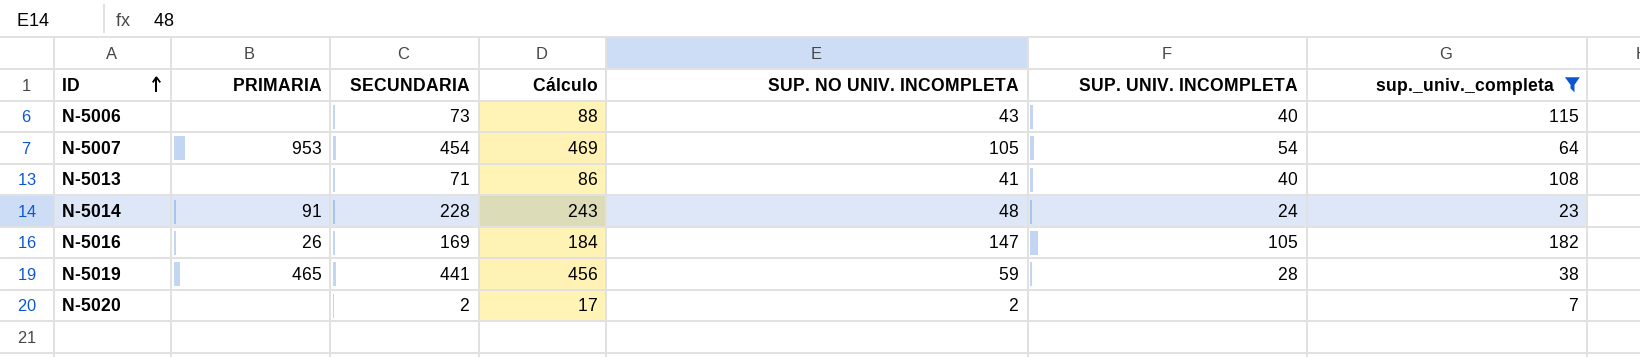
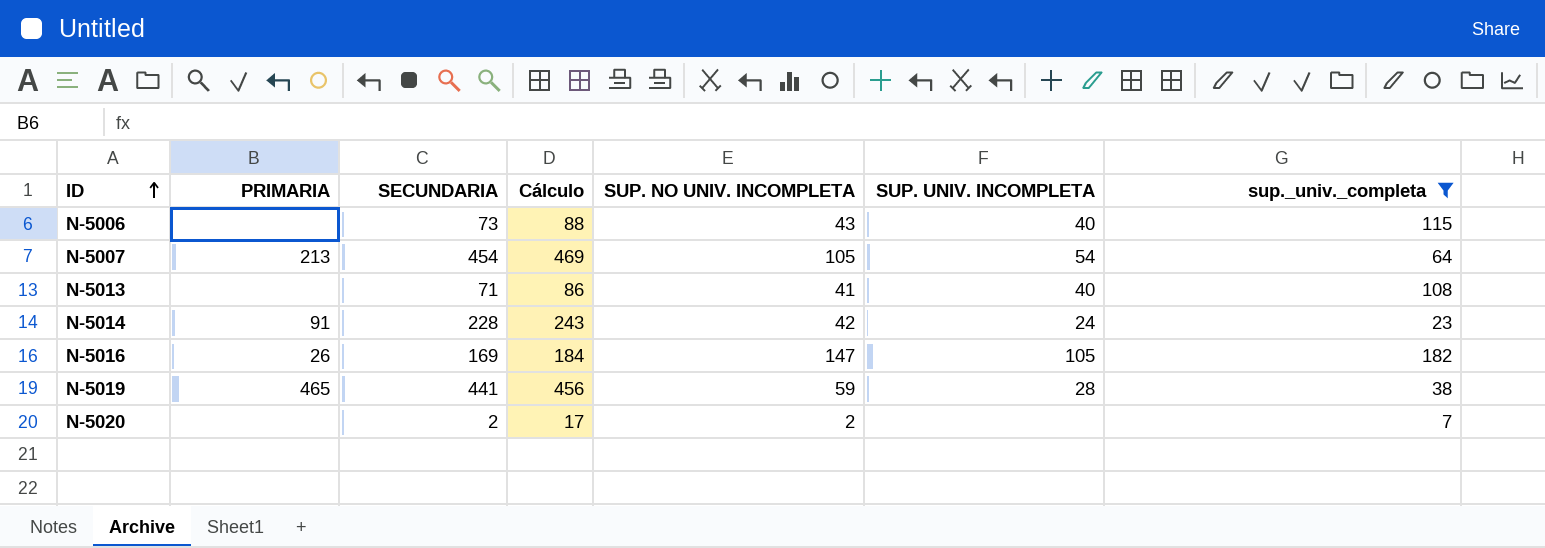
N-5007 | PRIMARIA: 953 -> 213
N-5014 | SUP. NO UNIV. INCOMPLETA: 48 -> 42

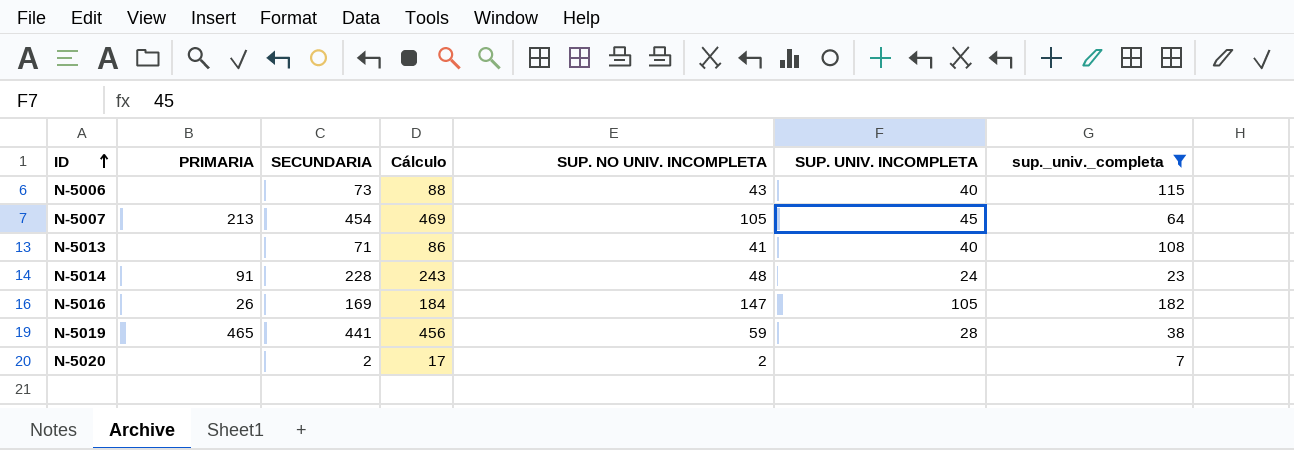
N-5007 | SUP. UNIV. INCOMPLETA: 54 -> 45
N-5014 | SUP. NO UNIV. INCOMPLETA: 42 -> 48

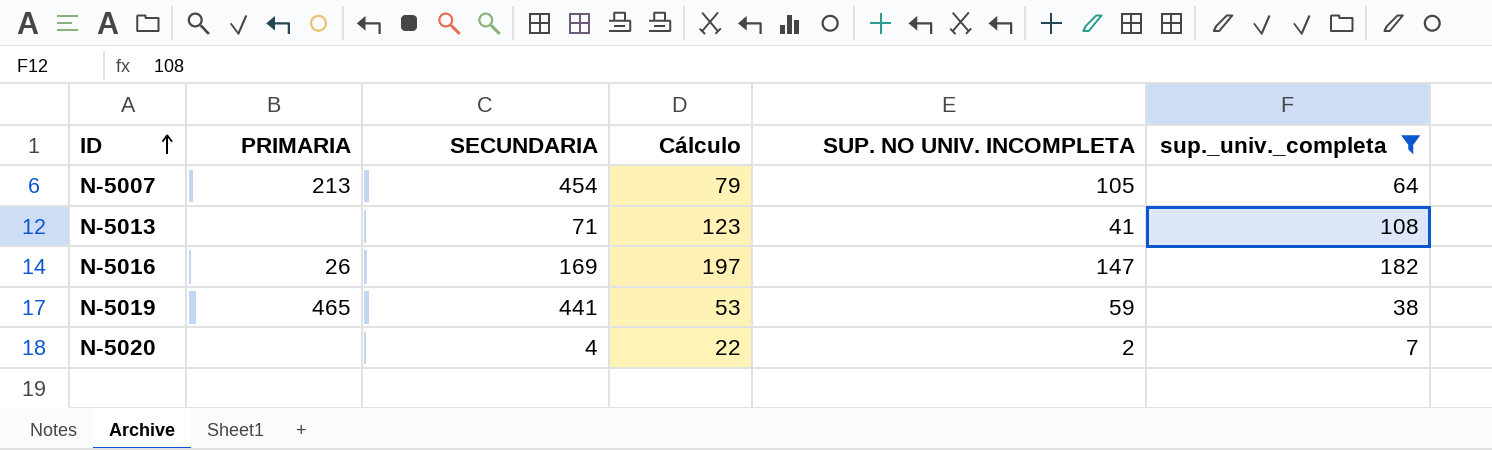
column SUP. UNIV. INCOMPLETA | position: 6 -> none
column Cálculo | formula: [SECUNDARIA] + 15 -> [sup._univ._completa] + 15
row N-5006: none | 73 | 88 | 43 | 40 | 115 -> none
row N-5014: 91 | 228 | 243 | 48 | 24 | 23 -> none
N-5020 | SECUNDARIA: 2 -> 4

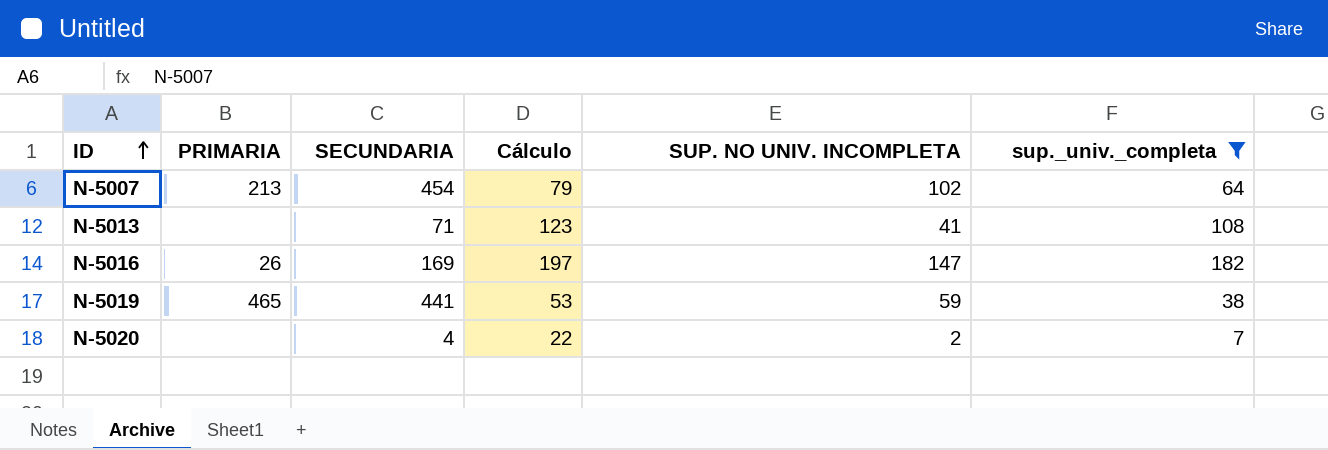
N-5007 | SUP. NO UNIV. INCOMPLETA: 105 -> 102

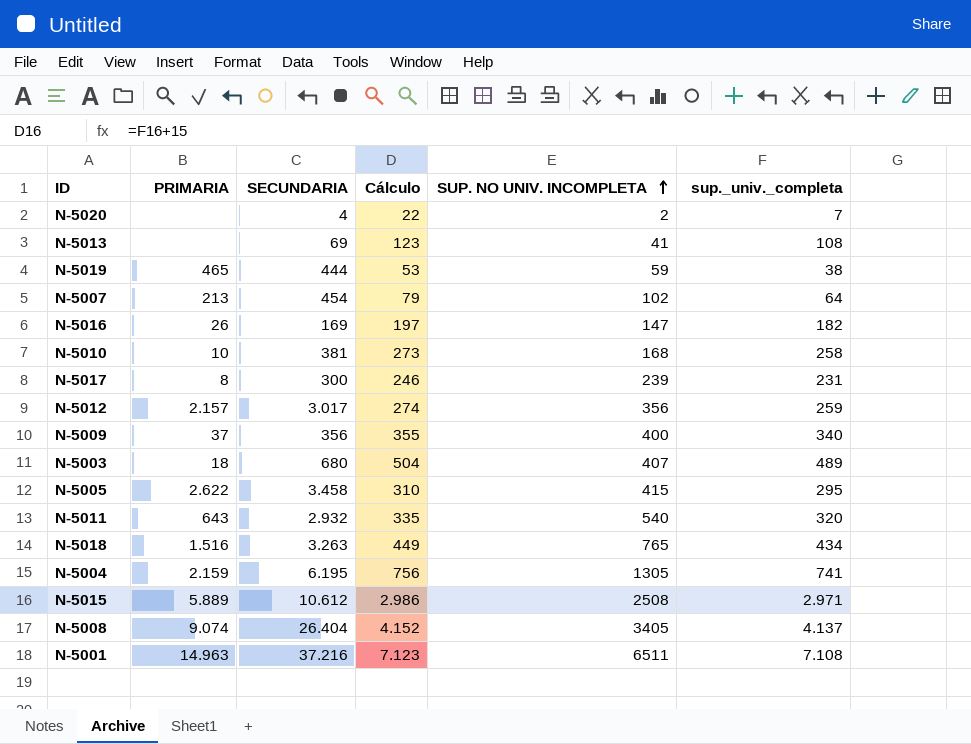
filter: sup._univ._completa <= 182 -> none
row order: ID ascending -> SUP. NO UNIV. INCOMPLETA ascending
N-5013 | SECUNDARIA: 71 -> 69
N-5019 | SECUNDARIA: 441 -> 444

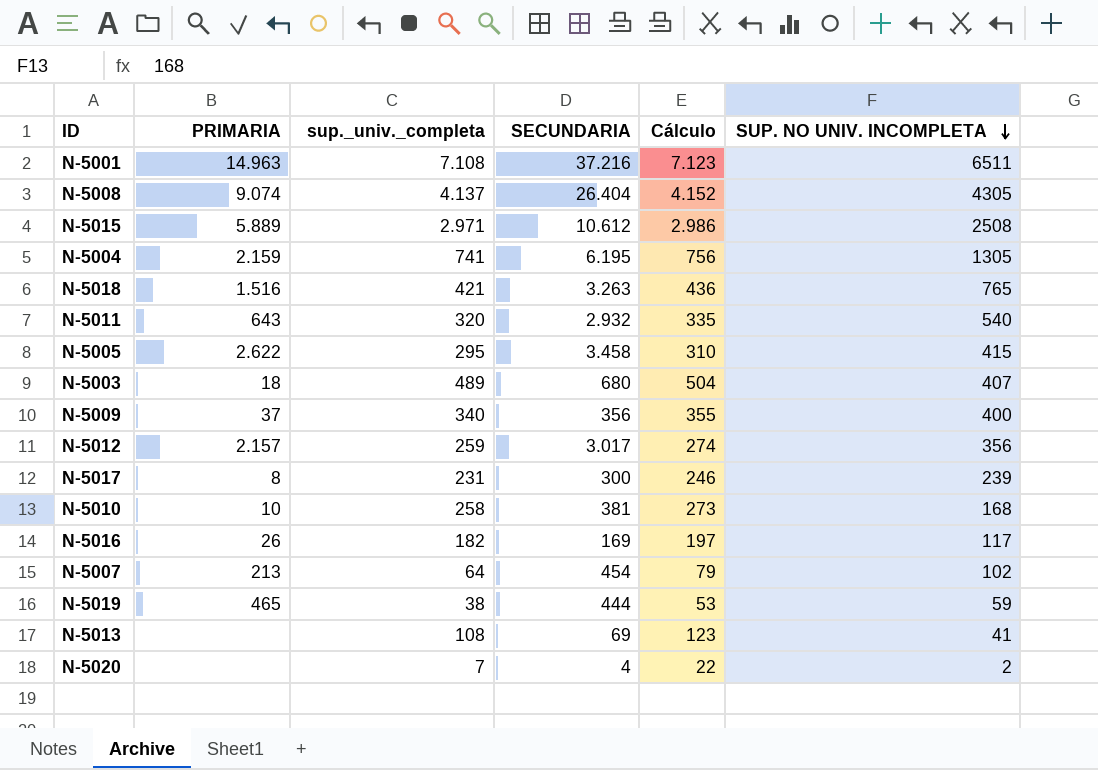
row order: SUP. NO UNIV. INCOMPLETA ascending -> SUP. NO UNIV. INCOMPLETA descending
column sup._univ._completa | position: 6 -> 3
N-5008 | SUP. NO UNIV. INCOMPLETA: 3405 -> 4305
N-5018 | sup._univ._completa: 434 -> 421
N-5018 | Cálculo: 449 -> 436
N-5016 | SUP. NO UNIV. INCOMPLETA: 147 -> 117

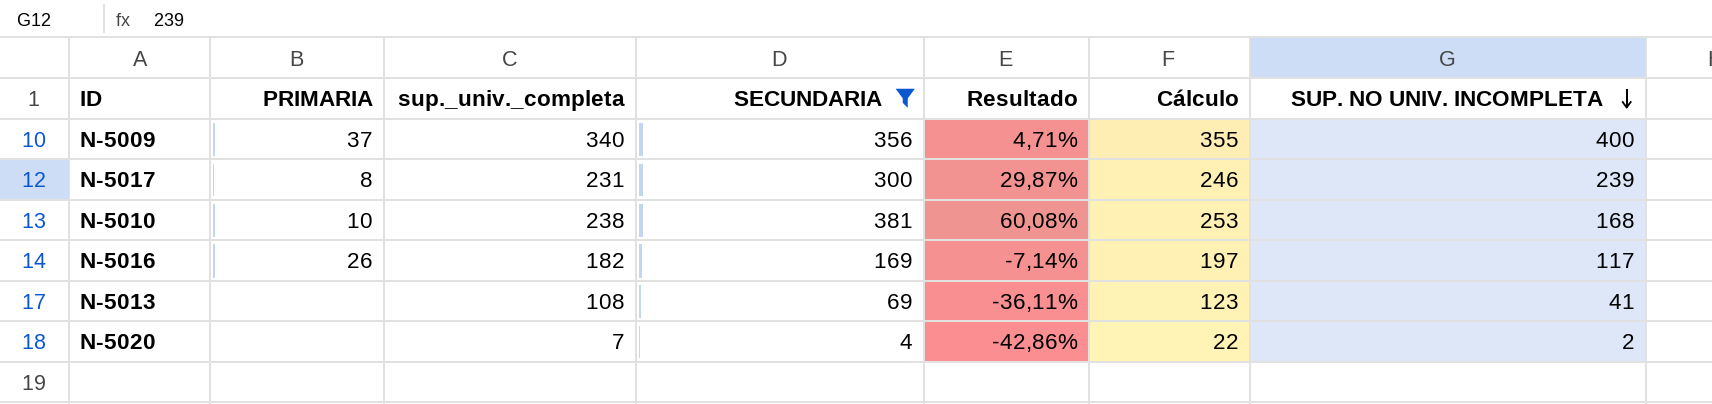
filter: none -> SECUNDARIA <= 381
column Resultado | formula: none -> ([SECUNDARIA] - [sup._univ._completa]) / [sup._univ._completa]
N-5010 | sup._univ._completa: 258 -> 238
N-5010 | Cálculo: 273 -> 253

